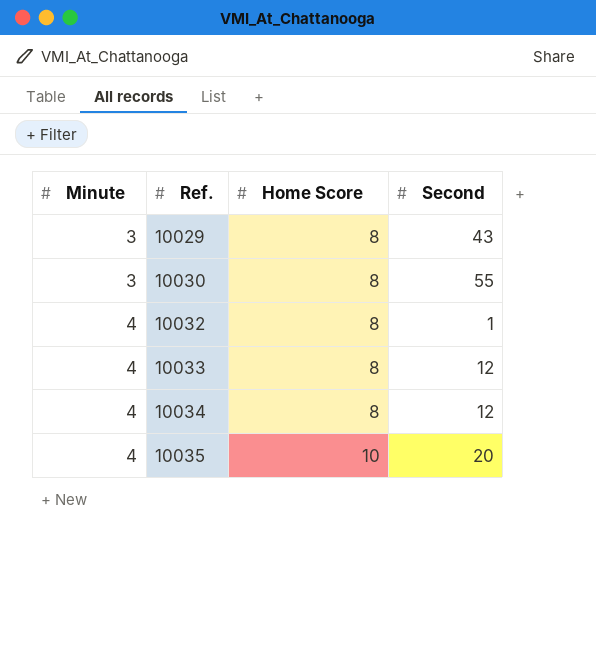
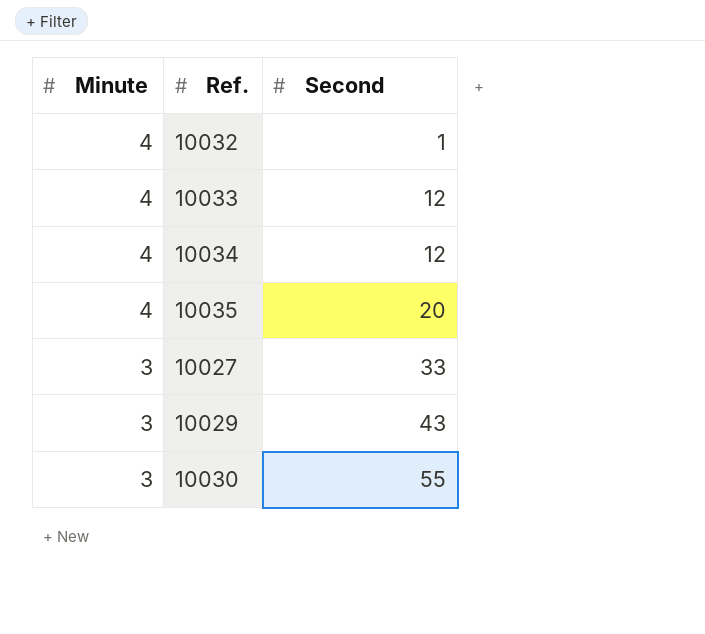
row order: Minute ascending -> Minute descending
column Home Score | position: 3 -> none
row 10027: none -> 3 | 33

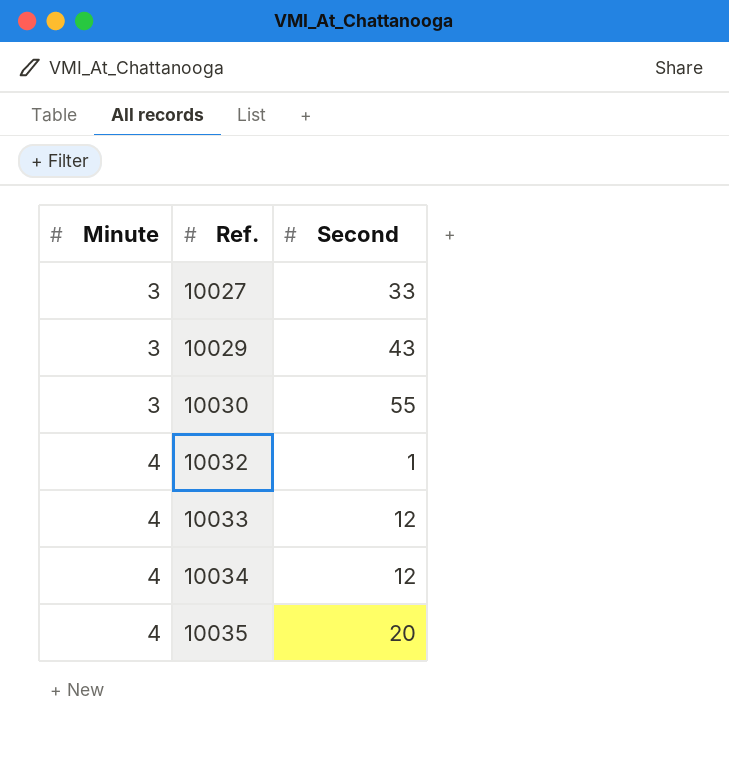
row order: Minute descending -> Minute ascending

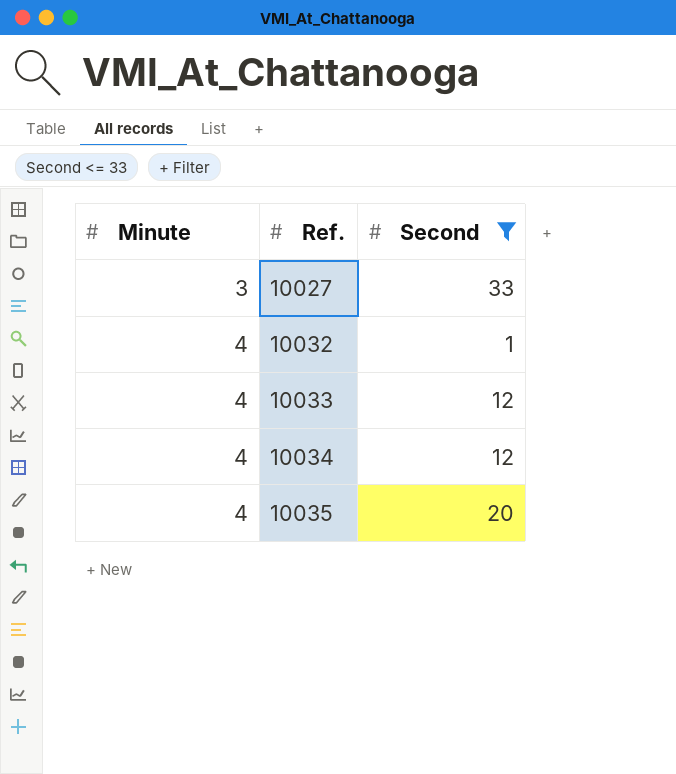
filter: none -> Second <= 33

